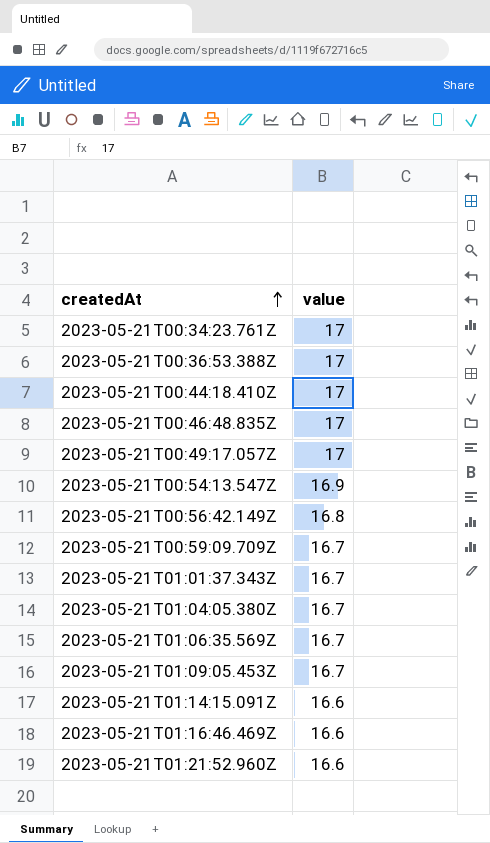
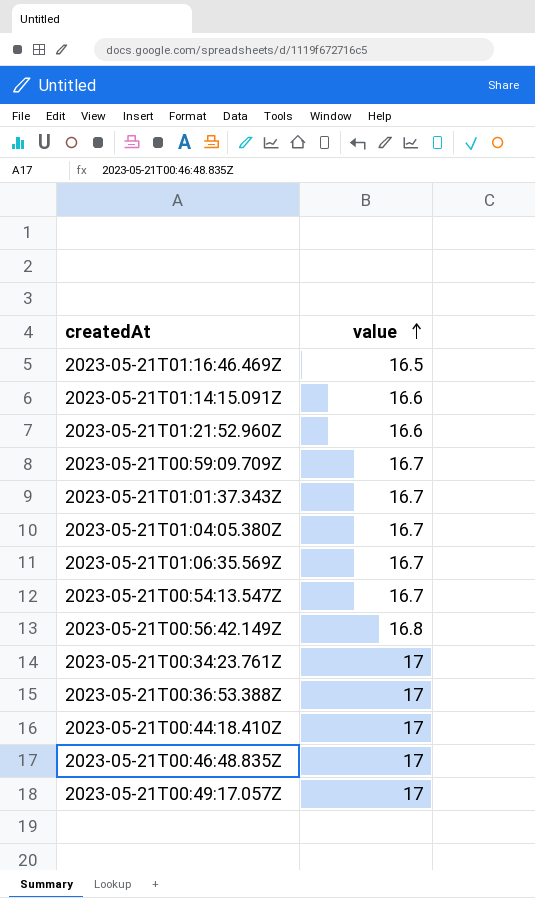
row order: createdAt ascending -> value ascending
row 2023-05-21T01:09:05.453Z: 16.7 -> none
2023-05-21T01:16:46.469Z | value: 16.6 -> 16.5
2023-05-21T00:54:13.547Z | value: 16.9 -> 16.7

